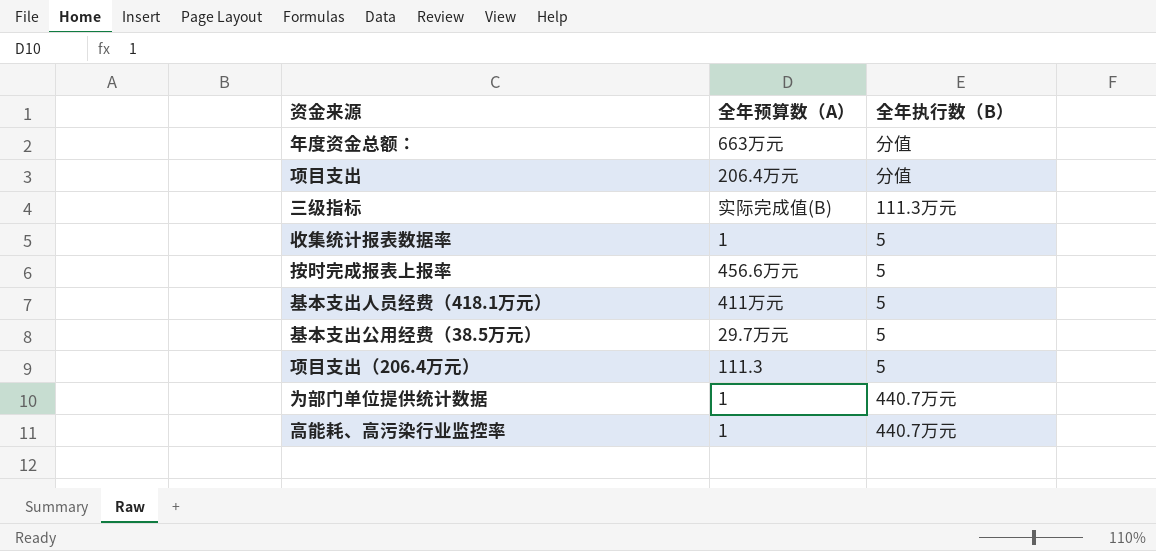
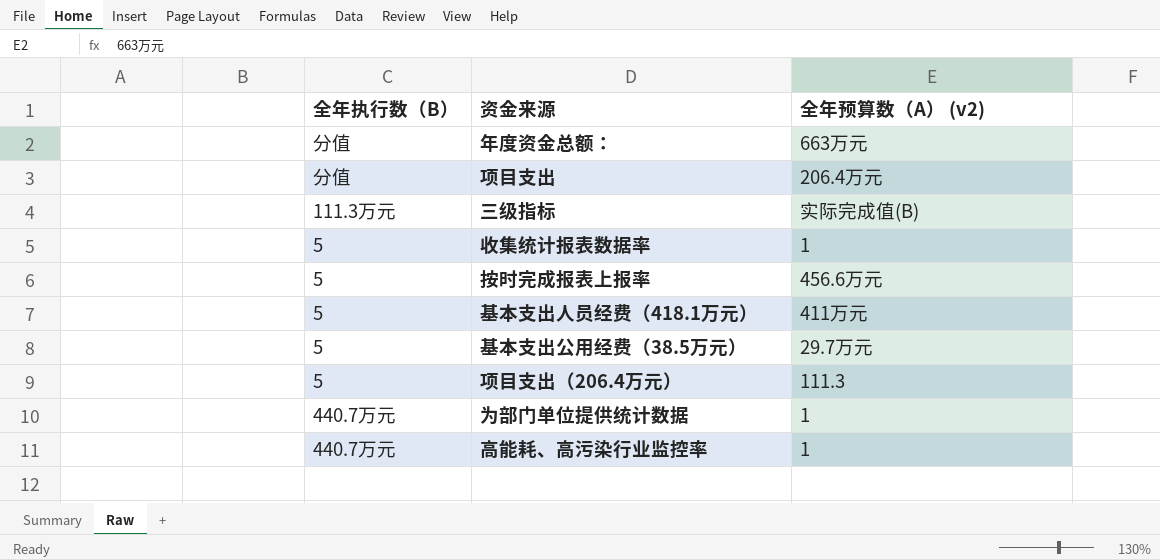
column 全年执行数（B） | position: 3 -> 1
column name: 全年预算数（A） -> 全年预算数（A） (v2)

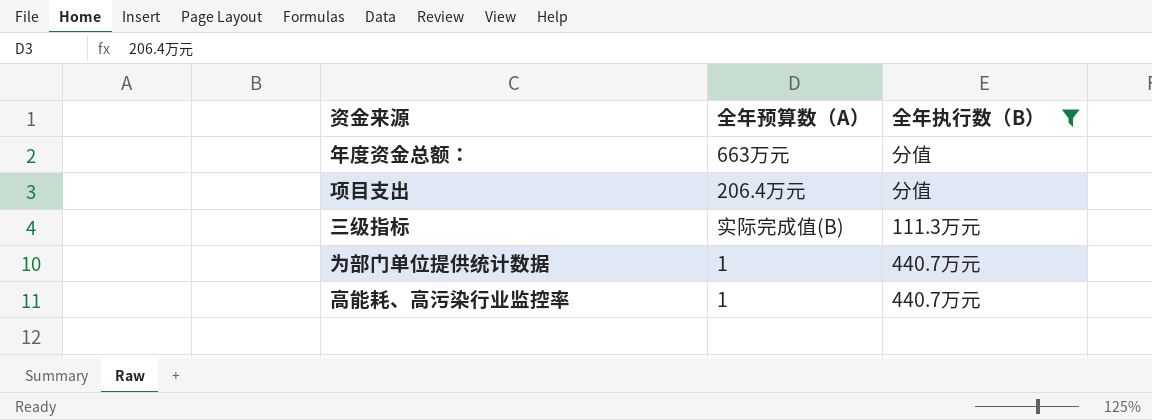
filter: none -> 全年执行数（B） != 5
column name: 全年预算数（A） (v2) -> 全年预算数（A）
column 全年执行数（B） | position: 1 -> 3

